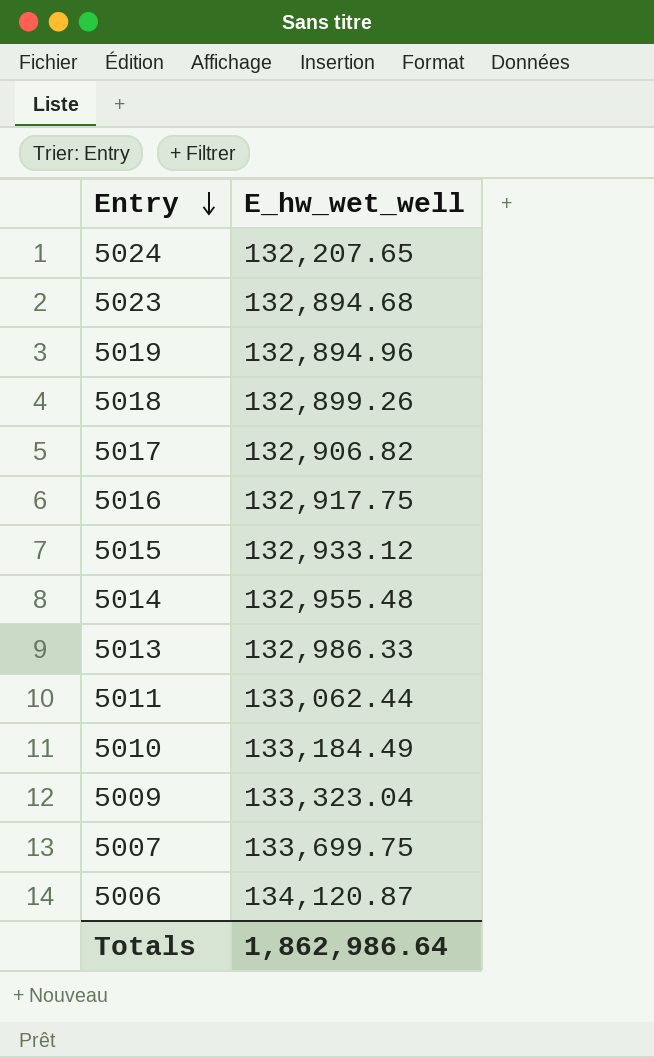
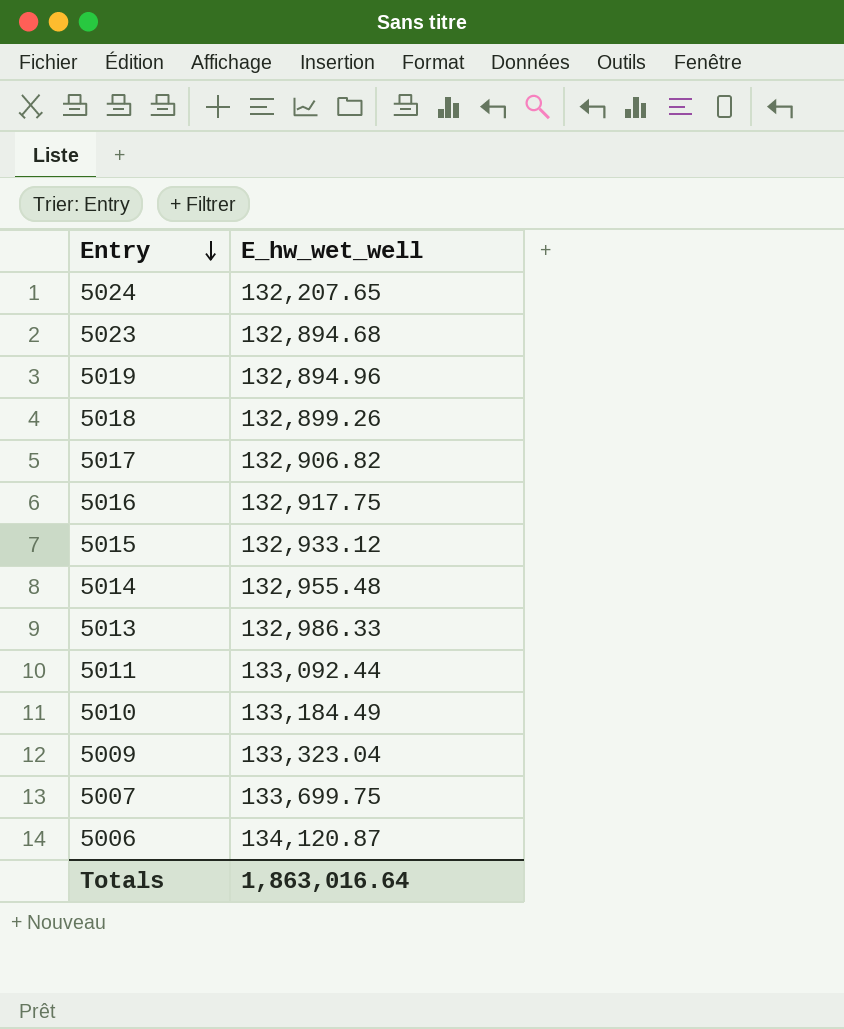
5011 | E_hw_wet_well: 133,062.44 -> 133,092.44
Totals | E_hw_wet_well: 1,862,986.64 -> 1,863,016.64

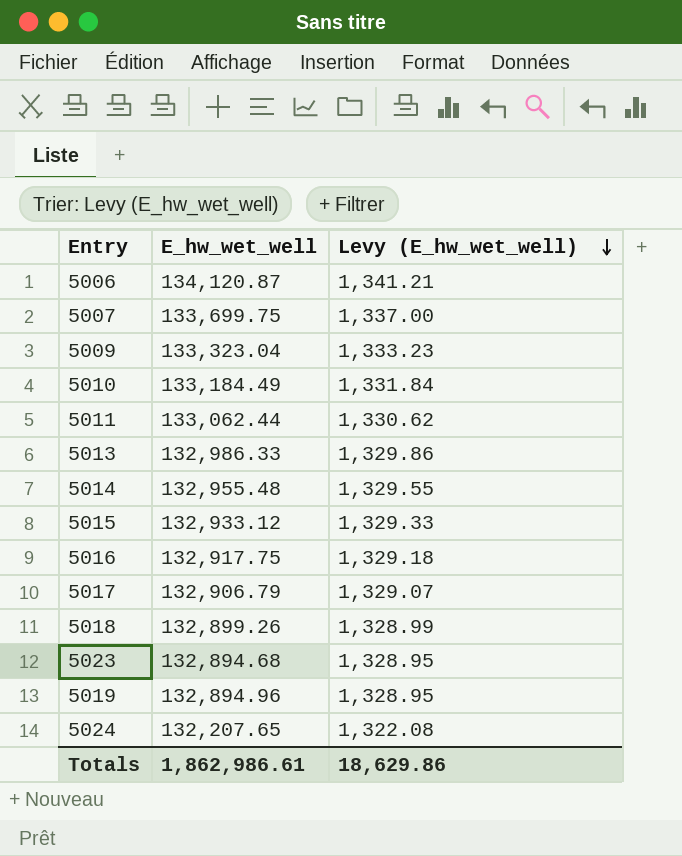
row order: Entry descending -> Levy (E_hw_wet_well) descending
column Levy (E_hw_wet_well) | formula: none -> [E_hw_wet_well] * 0.01
5011 | E_hw_wet_well: 133,092.44 -> 133,062.44
5017 | E_hw_wet_well: 132,906.82 -> 132,906.79
Totals | E_hw_wet_well: 1,863,016.64 -> 1,862,986.61

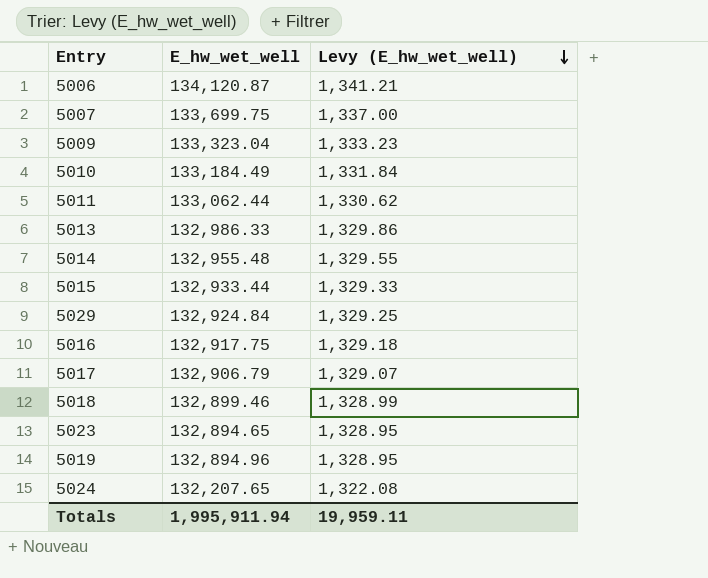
5015 | E_hw_wet_well: 132,933.12 -> 132,933.44
row 5029: none -> 132,924.84 | 1,329.25
5018 | E_hw_wet_well: 132,899.26 -> 132,899.46
5023 | E_hw_wet_well: 132,894.68 -> 132,894.65
Totals | E_hw_wet_well: 1,862,986.61 -> 1,995,911.94
Totals | Levy (E_hw_wet_well): 18,629.86 -> 19,959.11

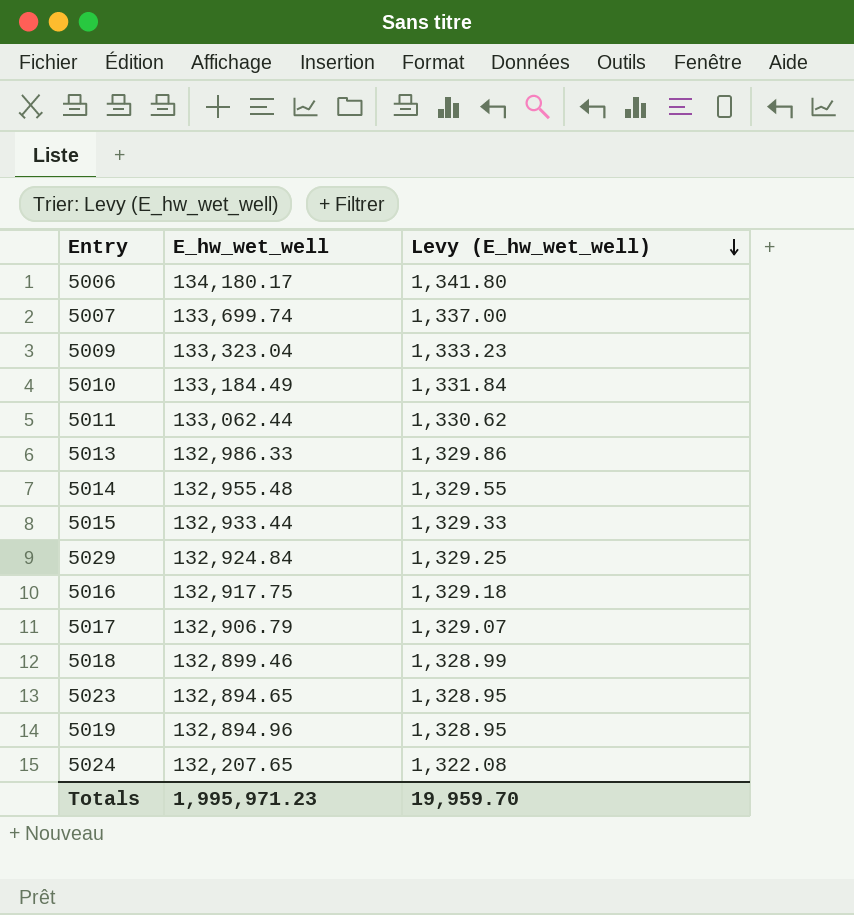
5006 | E_hw_wet_well: 134,120.87 -> 134,180.17
5006 | Levy (E_hw_wet_well): 1,341.21 -> 1,341.80
5007 | E_hw_wet_well: 133,699.75 -> 133,699.74
Totals | E_hw_wet_well: 1,995,911.94 -> 1,995,971.23
Totals | Levy (E_hw_wet_well): 19,959.11 -> 19,959.70

